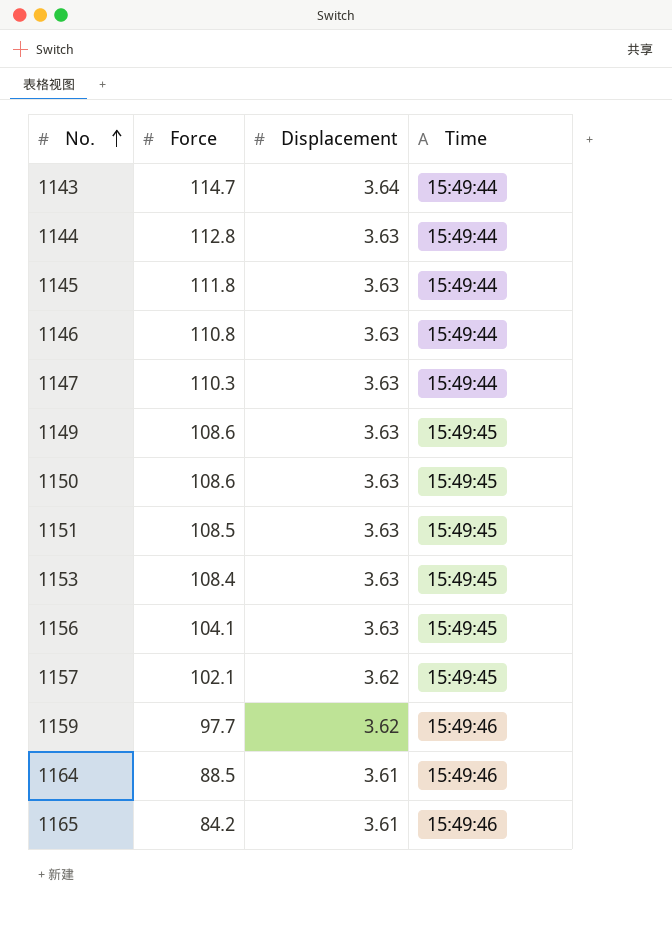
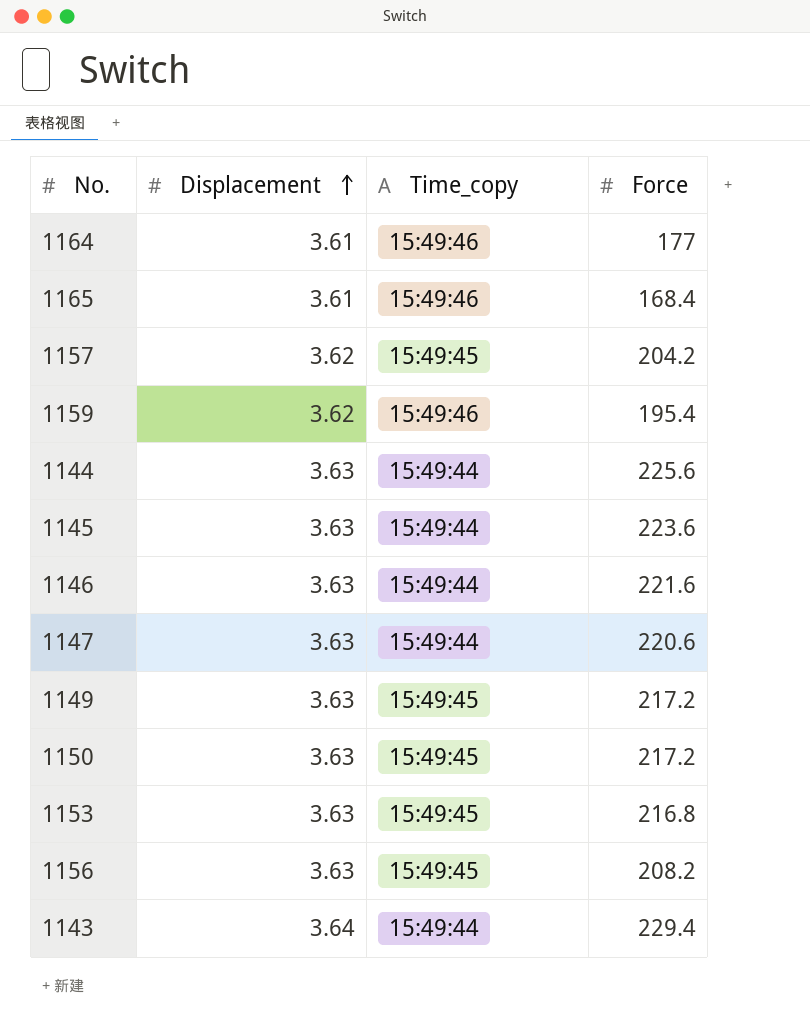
row order: No. ascending -> Displacement ascending
column name: Time -> Time_copy
column Force | position: 2 -> 4
row 1151: 108.5 | 3.63 | 15:49:45 -> none
1164 | Force: 88.5 -> 177
1165 | Force: 84.2 -> 168.4
1157 | Force: 102.1 -> 204.2
1159 | Force: 97.7 -> 195.4
1144 | Force: 112.8 -> 225.6
1145 | Force: 111.8 -> 223.6
1146 | Force: 110.8 -> 221.6
1147 | Force: 110.3 -> 220.6
1149 | Force: 108.6 -> 217.2
1150 | Force: 108.6 -> 217.2
1153 | Force: 108.4 -> 216.8
1156 | Force: 104.1 -> 208.2
1143 | Force: 114.7 -> 229.4

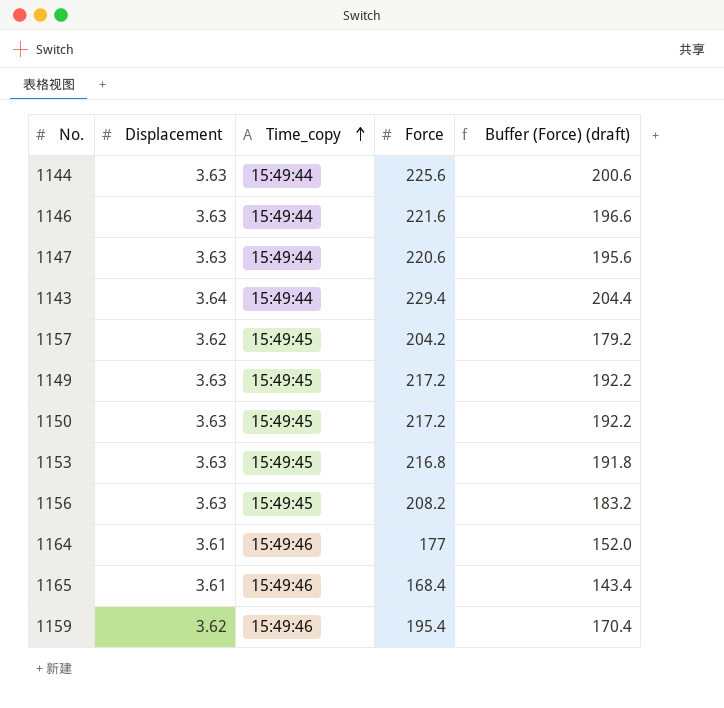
row order: Displacement ascending -> Time_copy ascending
column Buffer (Force) (draft) | formula: none -> [Force] - 25
row 1145: 3.63 | 15:49:44 | 223.6 -> none

